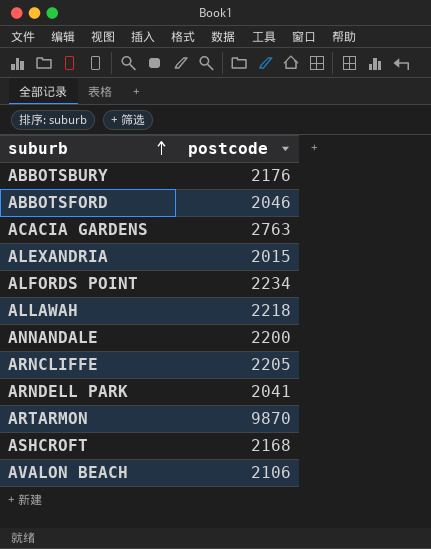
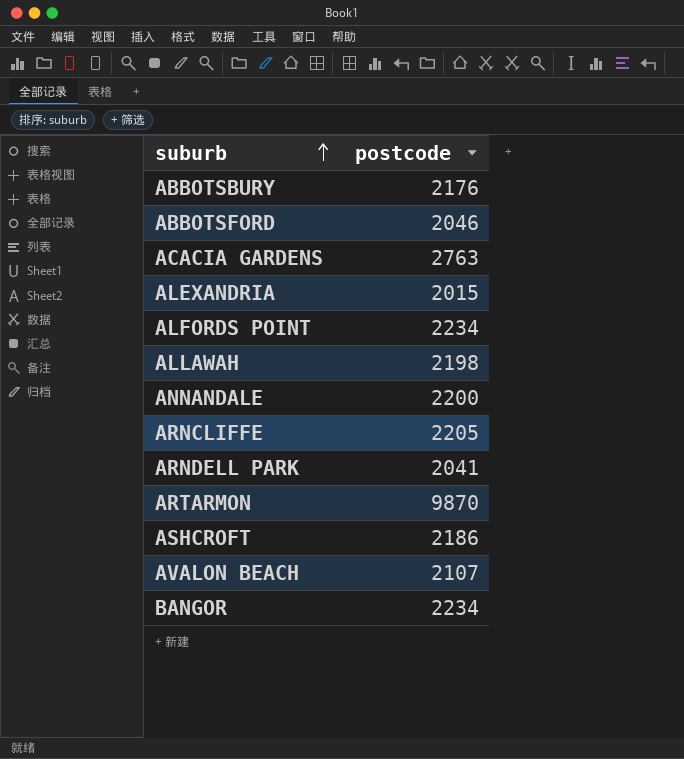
ALLAWAH | postcode: 2218 -> 2198
ASHCROFT | postcode: 2168 -> 2186
AVALON BEACH | postcode: 2106 -> 2107
row BANGOR: none -> 2234

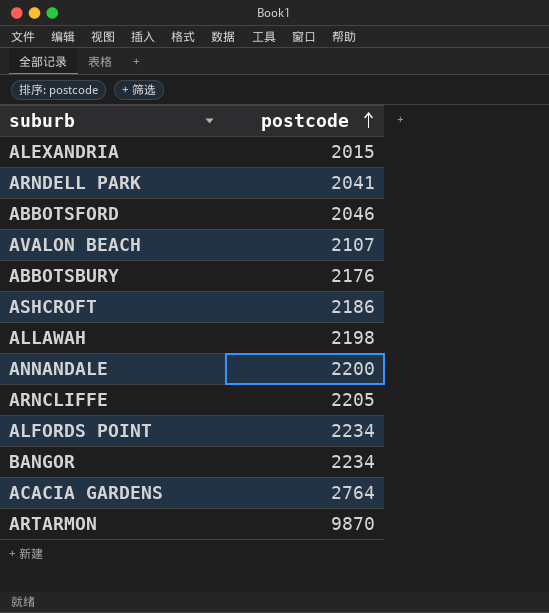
row order: suburb ascending -> postcode ascending
ACACIA GARDENS | postcode: 2763 -> 2764

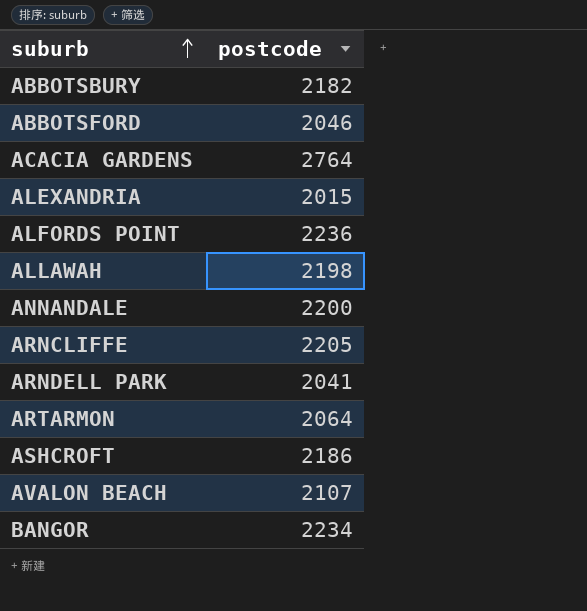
row order: postcode ascending -> suburb ascending
ABBOTSBURY | postcode: 2176 -> 2182
ALFORDS POINT | postcode: 2234 -> 2236
ARTARMON | postcode: 9870 -> 2064

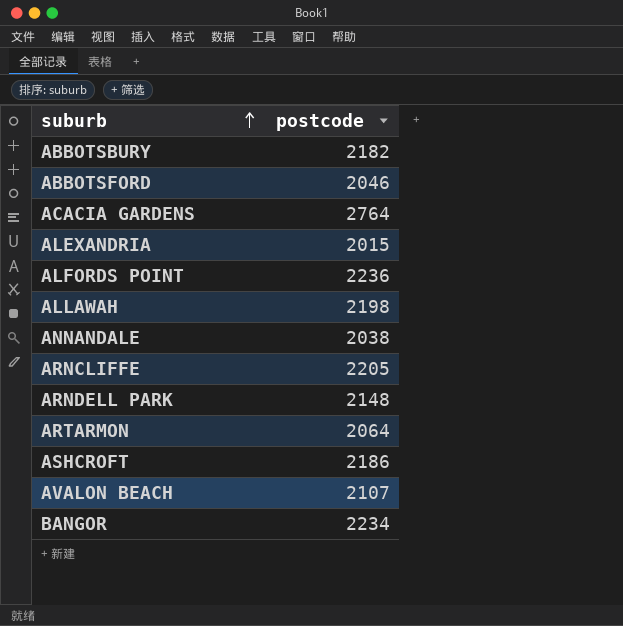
ANNANDALE | postcode: 2200 -> 2038
ARNDELL PARK | postcode: 2041 -> 2148

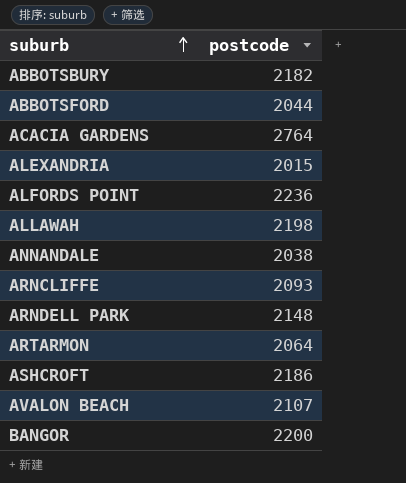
ABBOTSFORD | postcode: 2046 -> 2044
ARNCLIFFE | postcode: 2205 -> 2093
BANGOR | postcode: 2234 -> 2200

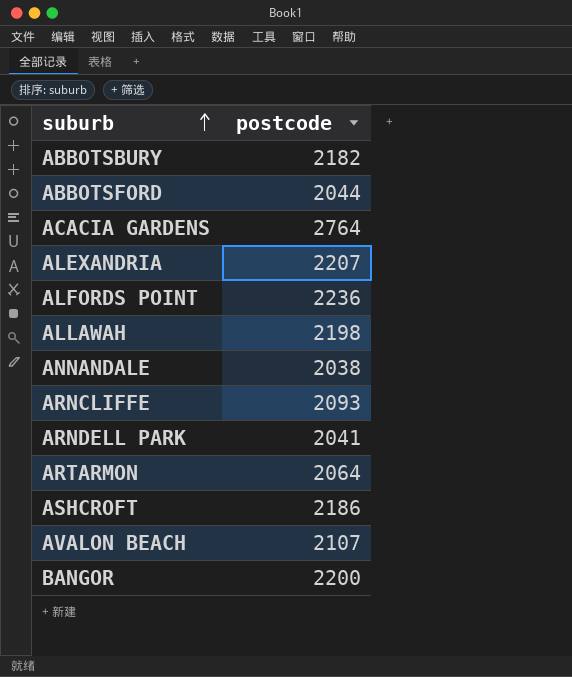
ALEXANDRIA | postcode: 2015 -> 2207
ARNDELL PARK | postcode: 2148 -> 2041

